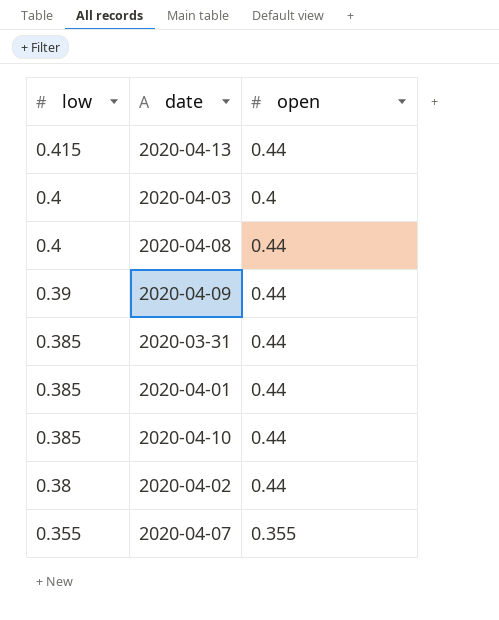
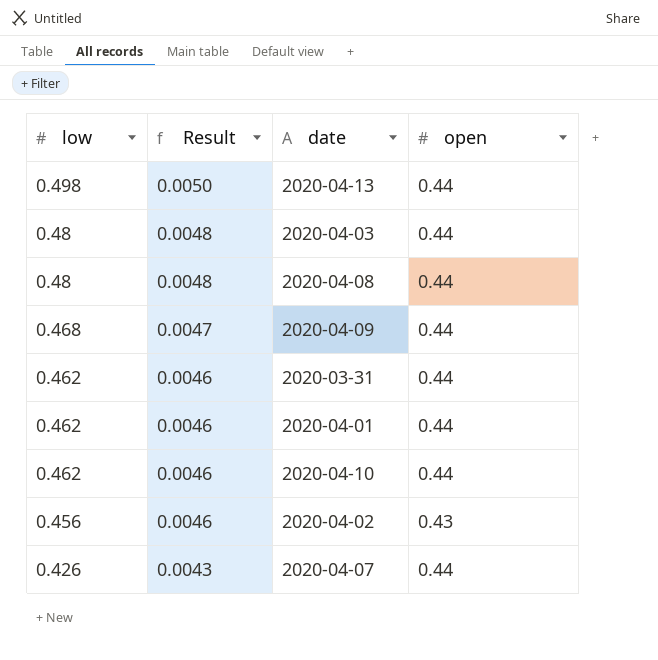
column Result | formula: none -> [low] * 0.01
2020-04-13 | low: 0.415 -> 0.498
2020-04-03 | low: 0.4 -> 0.48
2020-04-03 | open: 0.4 -> 0.44
2020-04-08 | low: 0.4 -> 0.48
2020-04-09 | low: 0.39 -> 0.468
2020-03-31 | low: 0.385 -> 0.462
2020-04-01 | low: 0.385 -> 0.462
2020-04-10 | low: 0.385 -> 0.462
2020-04-02 | low: 0.38 -> 0.456
2020-04-02 | open: 0.44 -> 0.43
2020-04-07 | low: 0.355 -> 0.426
2020-04-07 | open: 0.355 -> 0.44

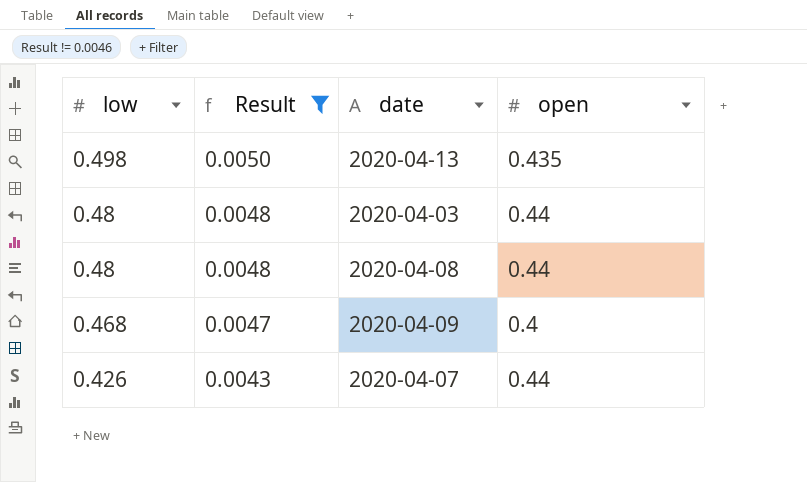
filter: none -> Result != 0.0046
2020-04-13 | open: 0.44 -> 0.435
2020-04-09 | open: 0.44 -> 0.4

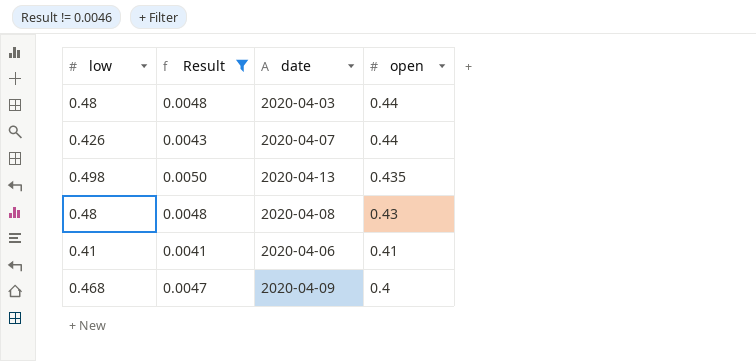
row order: low descending -> open descending
2020-04-08 | open: 0.44 -> 0.43
row 2020-04-06: none -> 0.41 | 0.0041 | 0.41

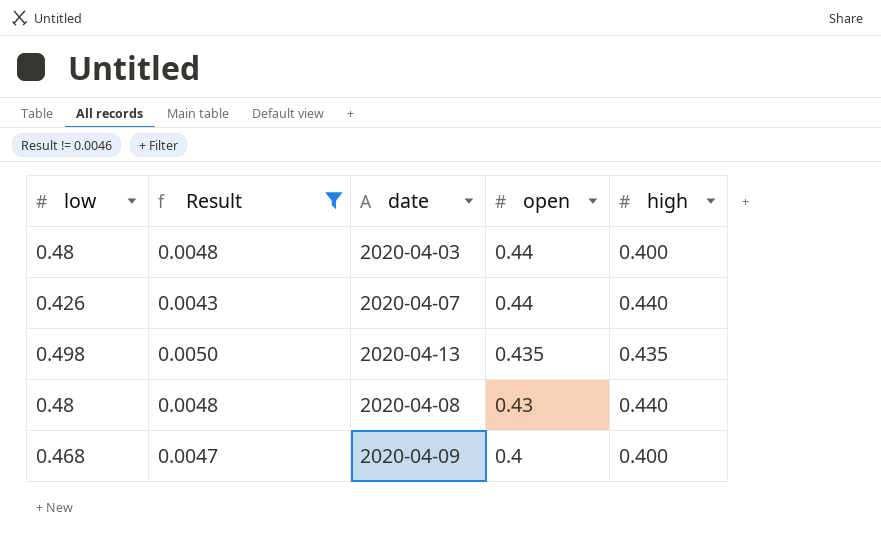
column high | position: none -> 5
row 2020-04-06: 0.41 | 0.0041 | 0.41 -> none

